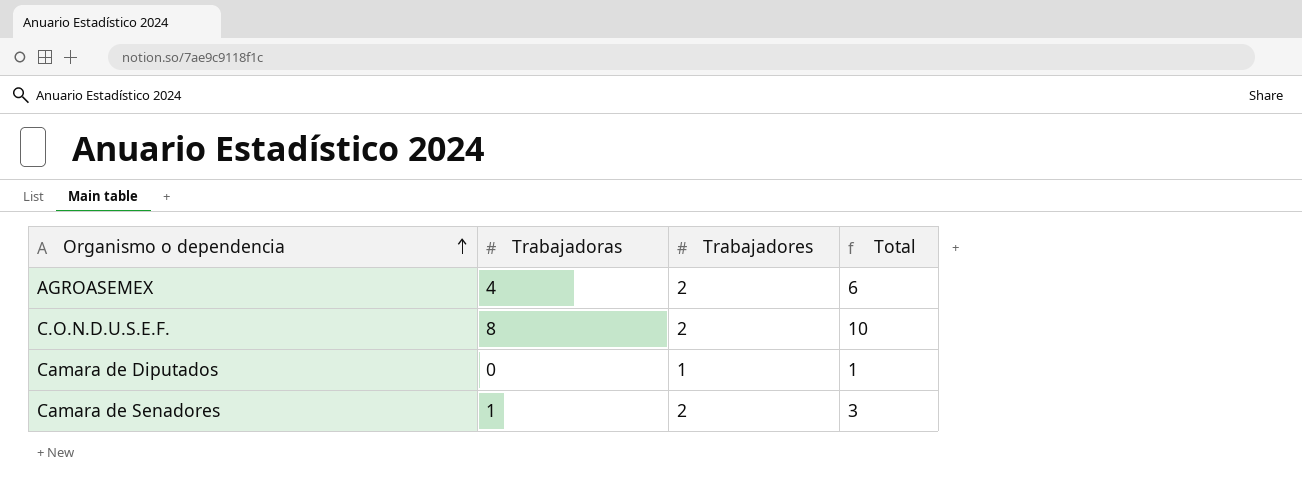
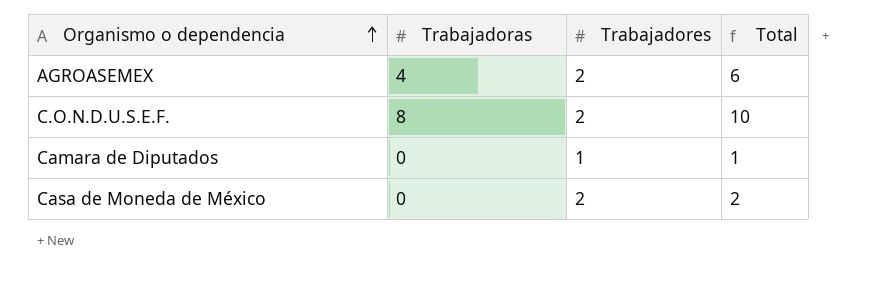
row Camara de Senadores: 1 | 2 | 3 -> none
row Casa de Moneda de México: none -> 0 | 2 | 2

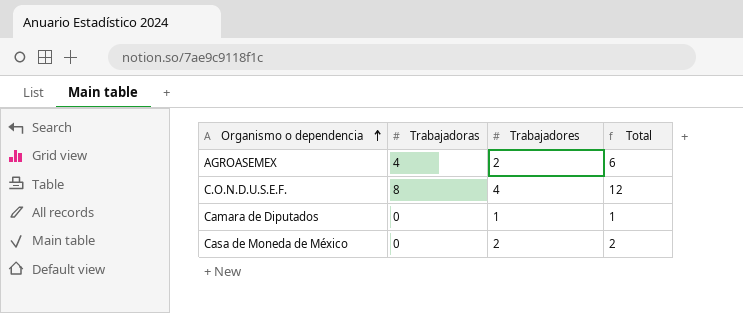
C.O.N.D.U.S.E.F. | Trabajadores: 2 -> 4
C.O.N.D.U.S.E.F. | Total: 10 -> 12

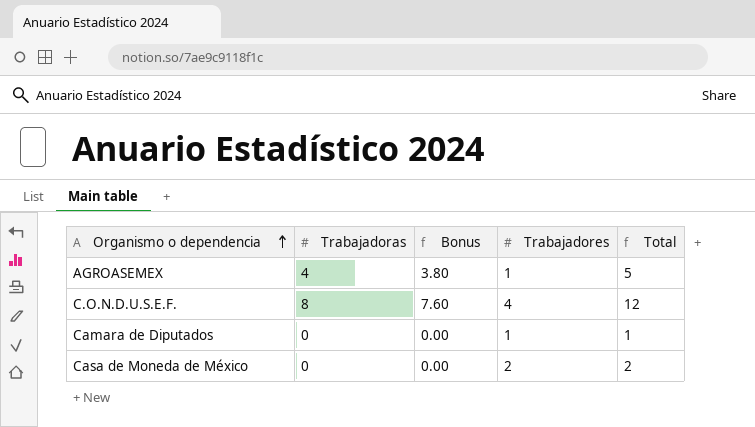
column Bonus | formula: none -> [Trabajadoras] * 0.95
AGROASEMEX | Trabajadores: 2 -> 1
AGROASEMEX | Total: 6 -> 5

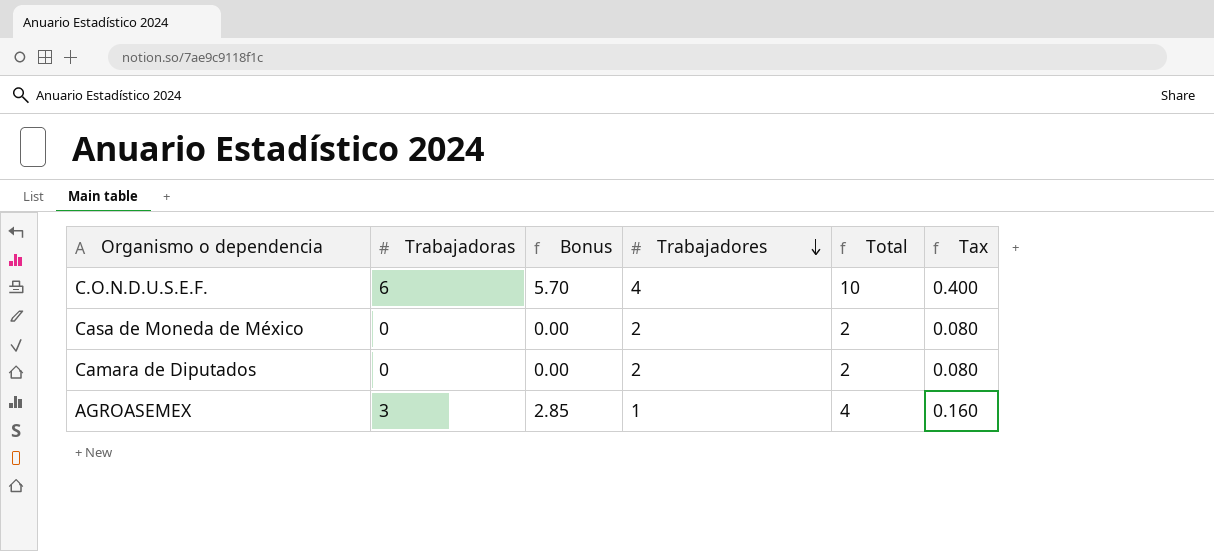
row order: Organismo o dependencia ascending -> Trabajadores descending
column Tax | formula: none -> [Total] * 0.04
C.O.N.D.U.S.E.F. | Trabajadoras: 8 -> 6
C.O.N.D.U.S.E.F. | Bonus: 7.60 -> 5.70
C.O.N.D.U.S.E.F. | Total: 12 -> 10
Camara de Diputados | Trabajadores: 1 -> 2
Camara de Diputados | Total: 1 -> 2
AGROASEMEX | Trabajadoras: 4 -> 3
AGROASEMEX | Bonus: 3.80 -> 2.85
AGROASEMEX | Total: 5 -> 4

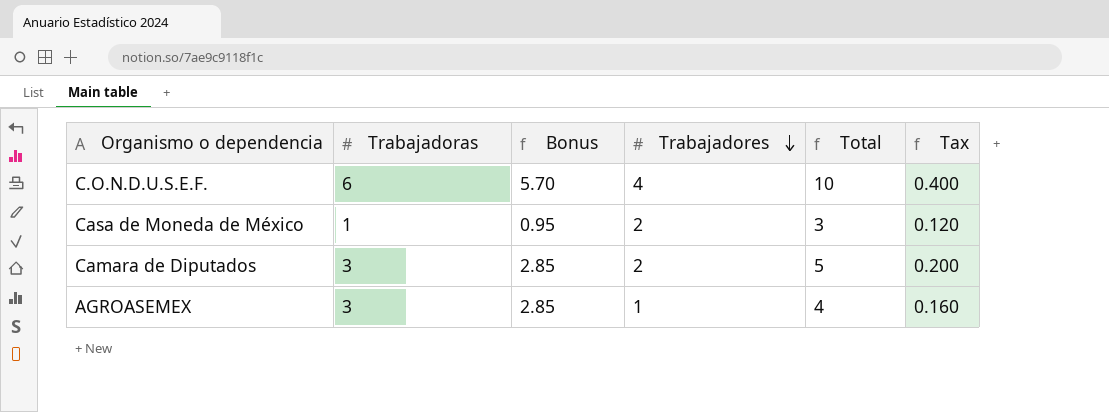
Casa de Moneda de México | Trabajadoras: 0 -> 1
Casa de Moneda de México | Bonus: 0.00 -> 0.95
Casa de Moneda de México | Total: 2 -> 3
Casa de Moneda de México | Tax: 0.080 -> 0.120
Camara de Diputados | Trabajadoras: 0 -> 3
Camara de Diputados | Bonus: 0.00 -> 2.85
Camara de Diputados | Total: 2 -> 5
Camara de Diputados | Tax: 0.080 -> 0.200

